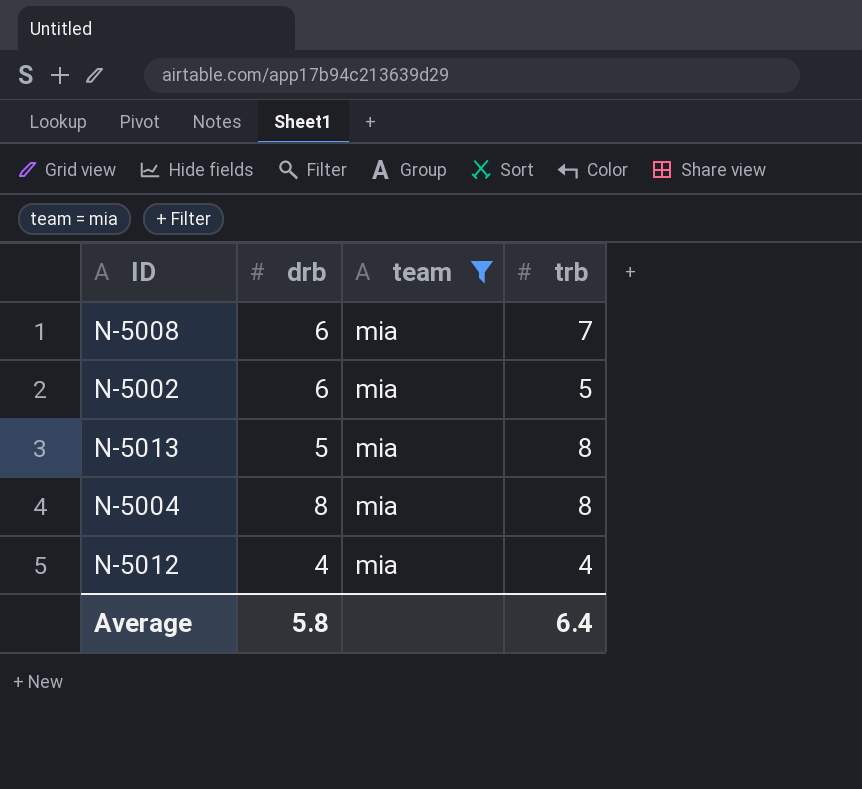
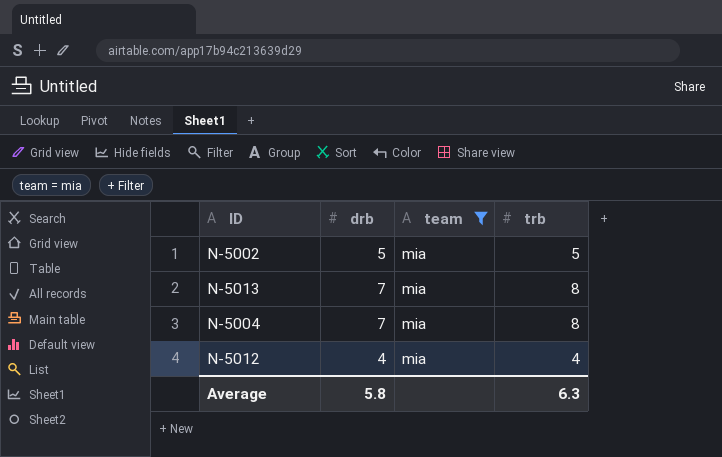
row N-5008: 6 | mia | 7 -> none
N-5002 | drb: 6 -> 5
N-5013 | drb: 5 -> 7
N-5004 | drb: 8 -> 7
Average | trb: 6.4 -> 6.3

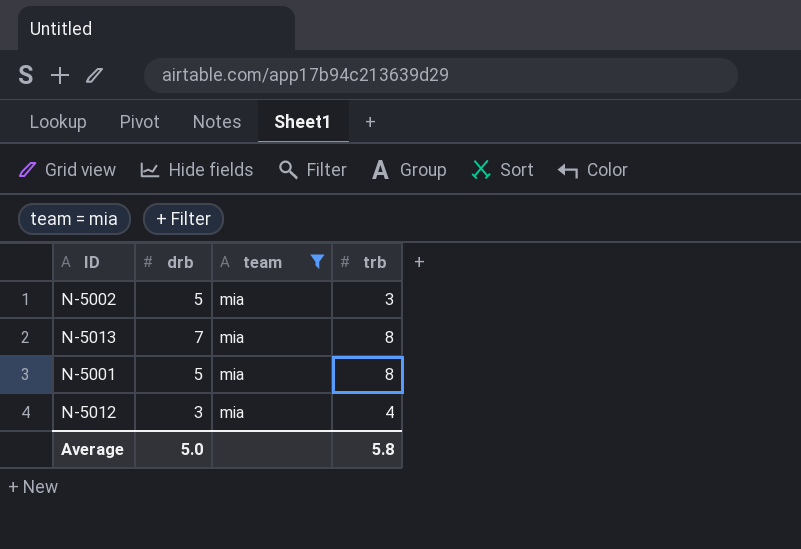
row N-5004: 7 | mia | 8 -> none
N-5002 | trb: 5 -> 3
row N-5001: none -> 5 | mia | 8
N-5012 | drb: 4 -> 3
Average | drb: 5.8 -> 5.0
Average | trb: 6.3 -> 5.8

